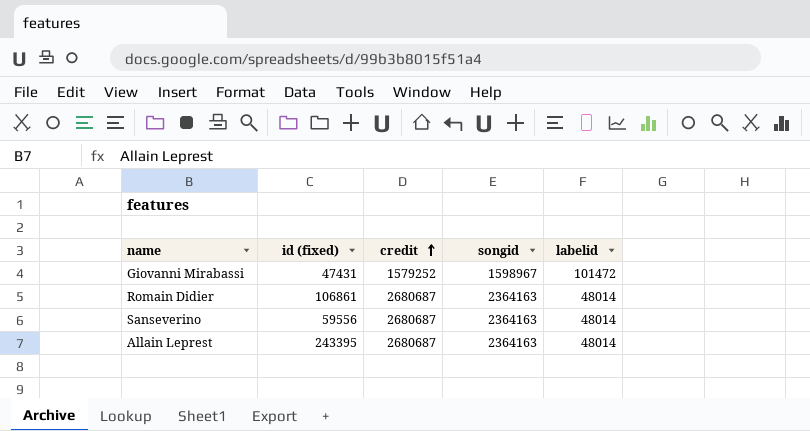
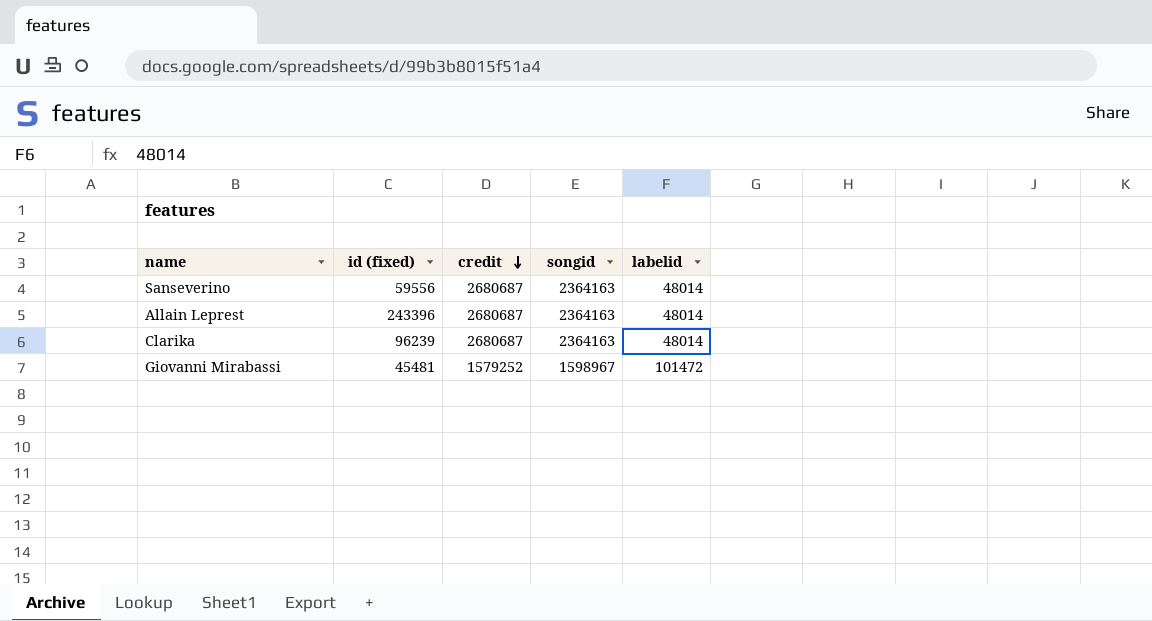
row order: credit ascending -> credit descending
row Romain Didier: 106861 | 2680687 | 2364163 | 48014 -> none
Allain Leprest | id (fixed): 243395 -> 243396
row Clarika: none -> 96239 | 2680687 | 2364163 | 48014
Giovanni Mirabassi | id (fixed): 47431 -> 45481

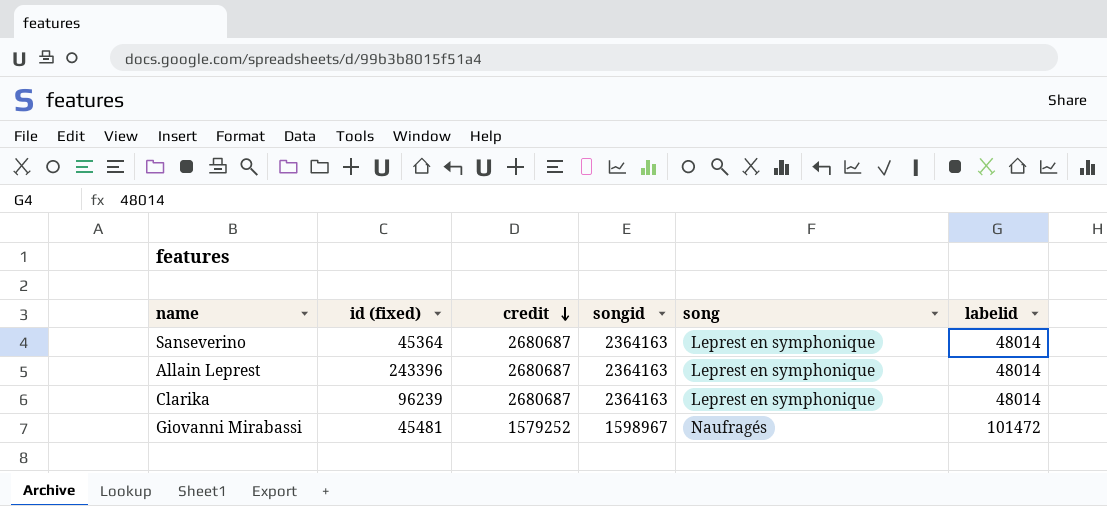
column song | position: none -> 5
Sanseverino | id (fixed): 59556 -> 45364

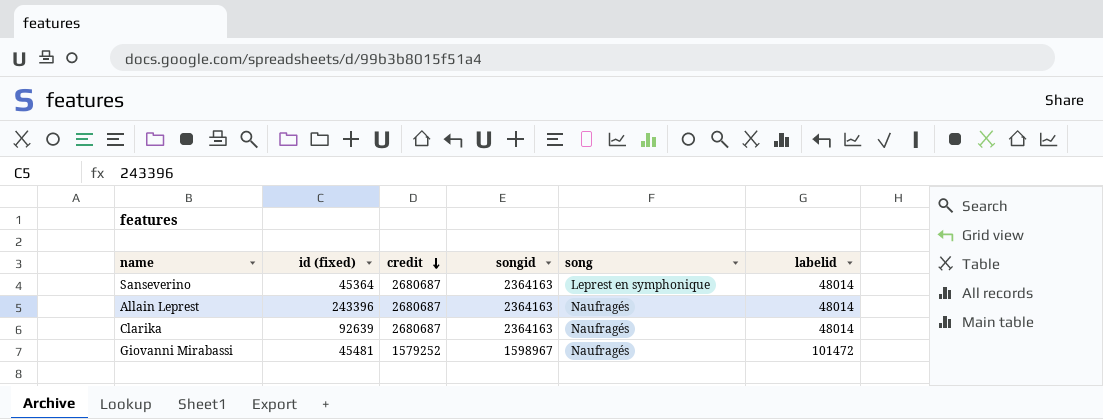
Allain Leprest | song: Leprest en symphonique -> Naufragés
Clarika | id (fixed): 96239 -> 92639
Clarika | song: Leprest en symphonique -> Naufragés

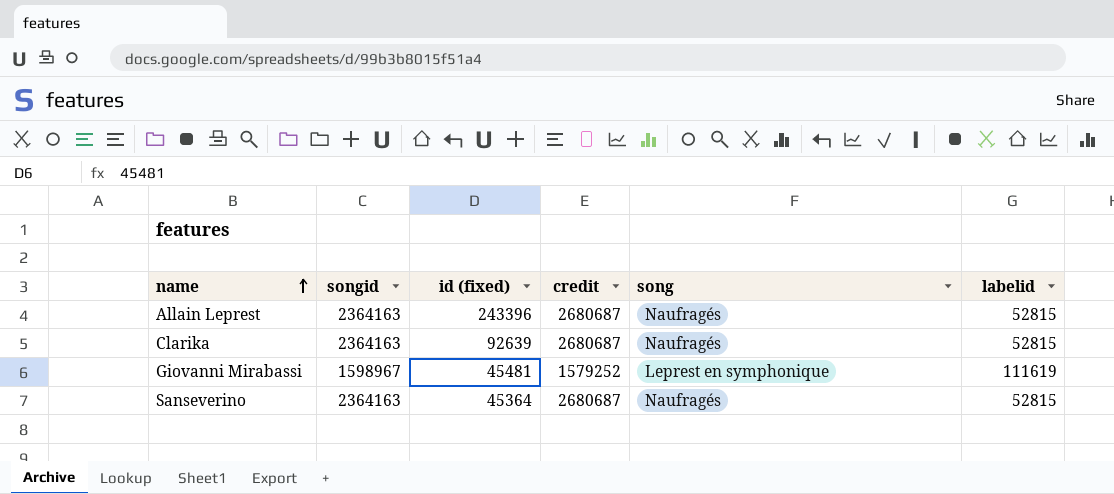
row order: credit descending -> name ascending
column songid | position: 4 -> 2
Allain Leprest | labelid: 48014 -> 52815
Clarika | labelid: 48014 -> 52815
Giovanni Mirabassi | song: Naufragés -> Leprest en symphonique
Giovanni Mirabassi | labelid: 101472 -> 111619
Sanseverino | song: Leprest en symphonique -> Naufragés
Sanseverino | labelid: 48014 -> 52815

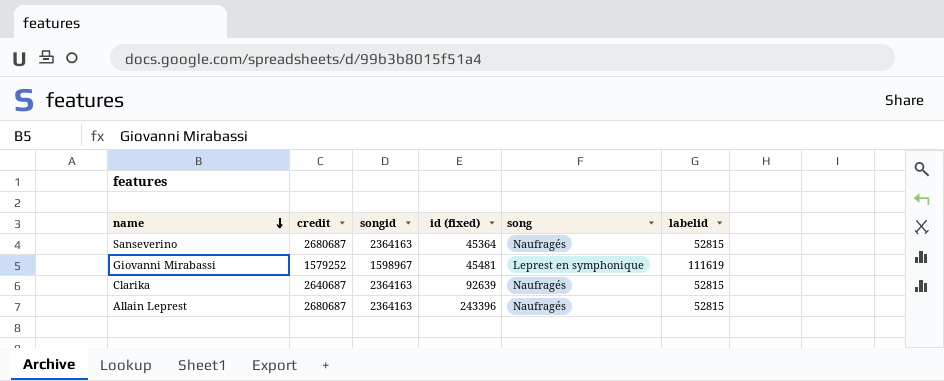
row order: name ascending -> name descending
column credit | position: 4 -> 2
Clarika | credit: 2680687 -> 2640687

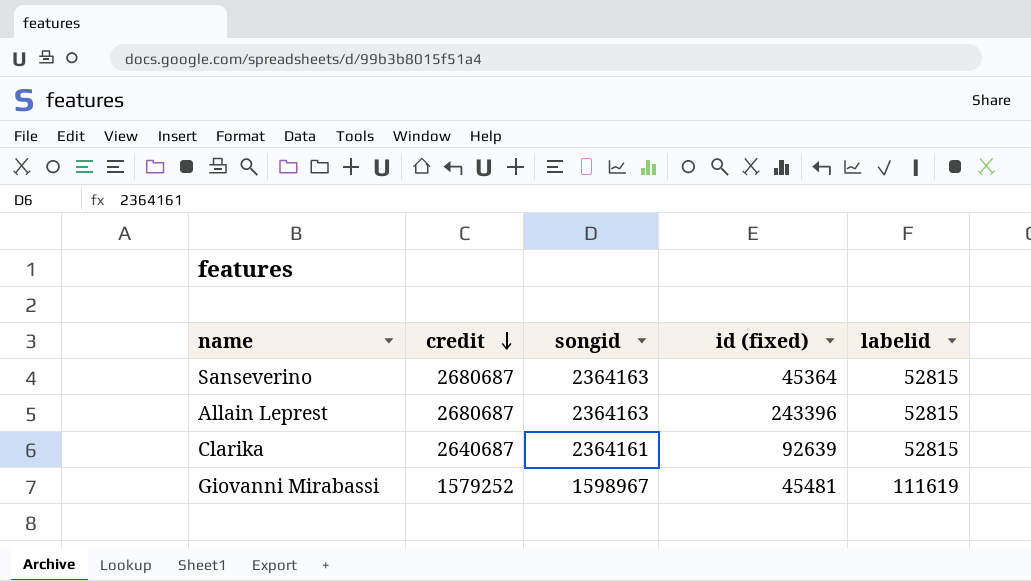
row order: name descending -> credit descending
column song | position: 5 -> none
Clarika | songid: 2364163 -> 2364161

